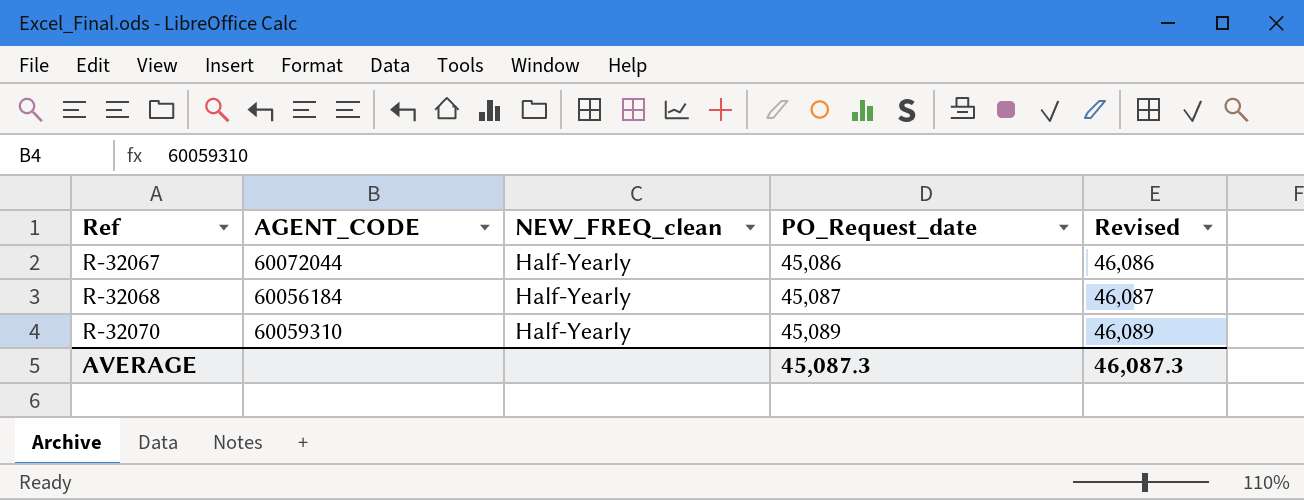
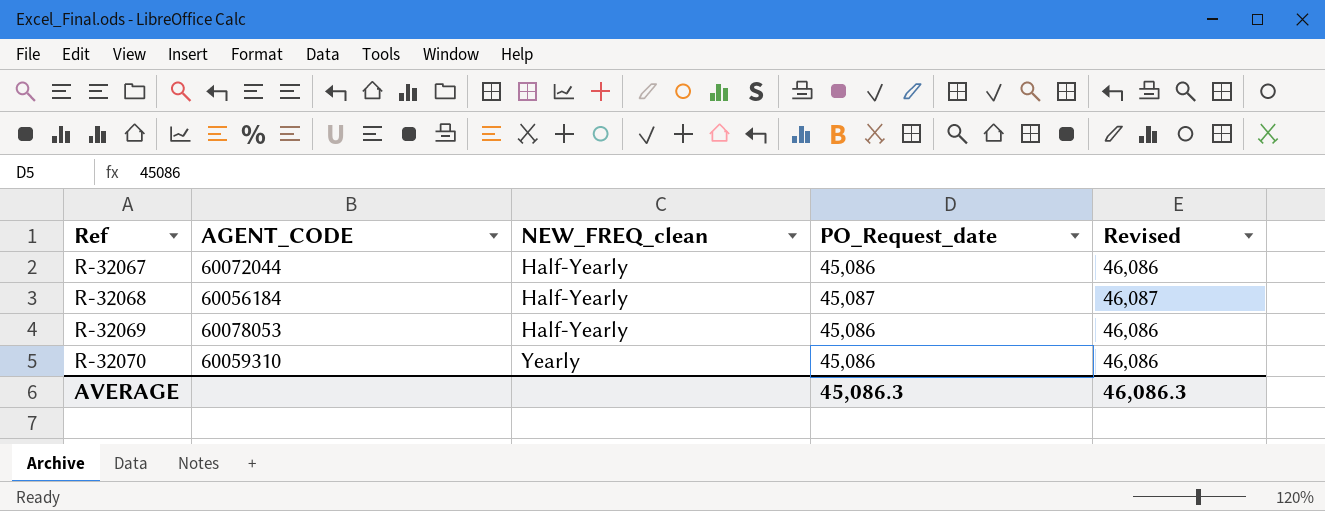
row R-32069: none -> 60078053 | Half-Yearly | 45,086 | 46,086
R-32070 | NEW_FREQ_clean: Half-Yearly -> Yearly
R-32070 | PO_Request_date: 45,089 -> 45,086
R-32070 | Revised: 46,089 -> 46,086
AVERAGE | PO_Request_date: 45,087.3 -> 45,086.3
AVERAGE | Revised: 46,087.3 -> 46,086.3

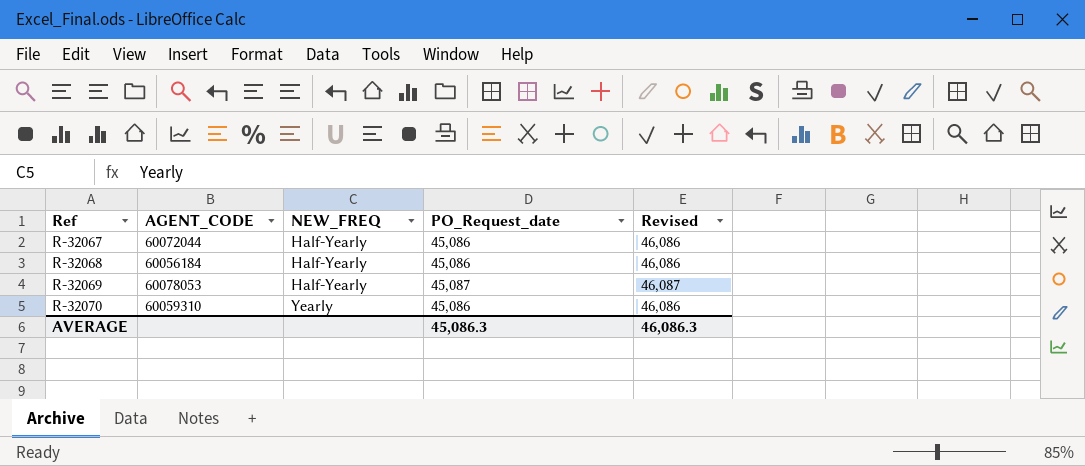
column name: NEW_FREQ_clean -> NEW_FREQ
R-32068 | PO_Request_date: 45,087 -> 45,086
R-32068 | Revised: 46,087 -> 46,086
R-32069 | PO_Request_date: 45,086 -> 45,087
R-32069 | Revised: 46,086 -> 46,087

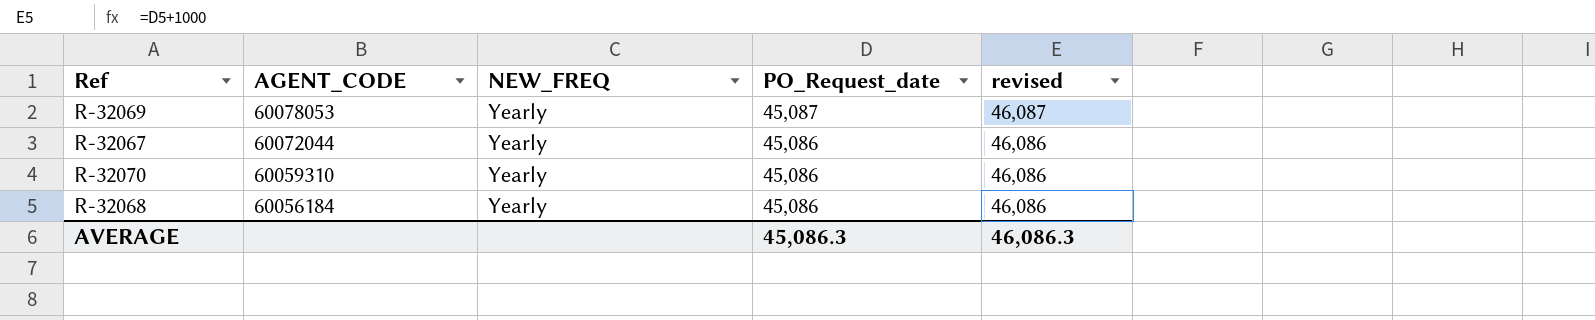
row order: Ref ascending -> AGENT_CODE descending
column name: Revised -> revised
R-32069 | NEW_FREQ: Half-Yearly -> Yearly
R-32067 | NEW_FREQ: Half-Yearly -> Yearly
R-32068 | NEW_FREQ: Half-Yearly -> Yearly

